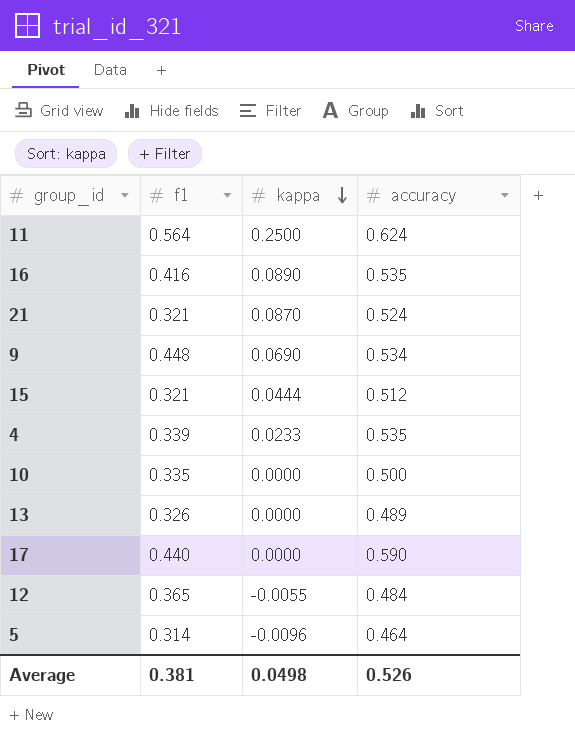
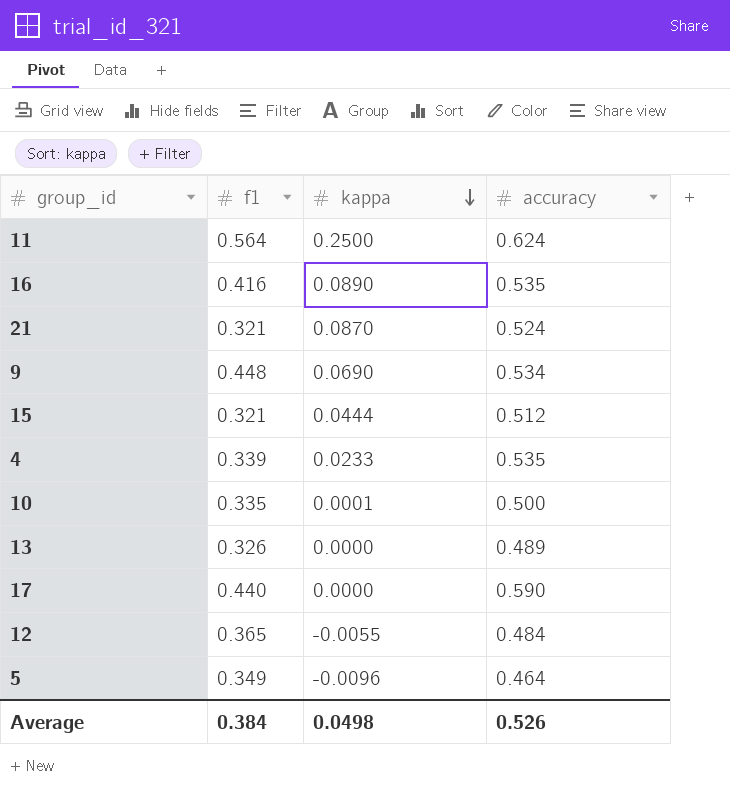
10 | kappa: 0.0000 -> 0.0001
5 | f1: 0.314 -> 0.349
Average | f1: 0.381 -> 0.384

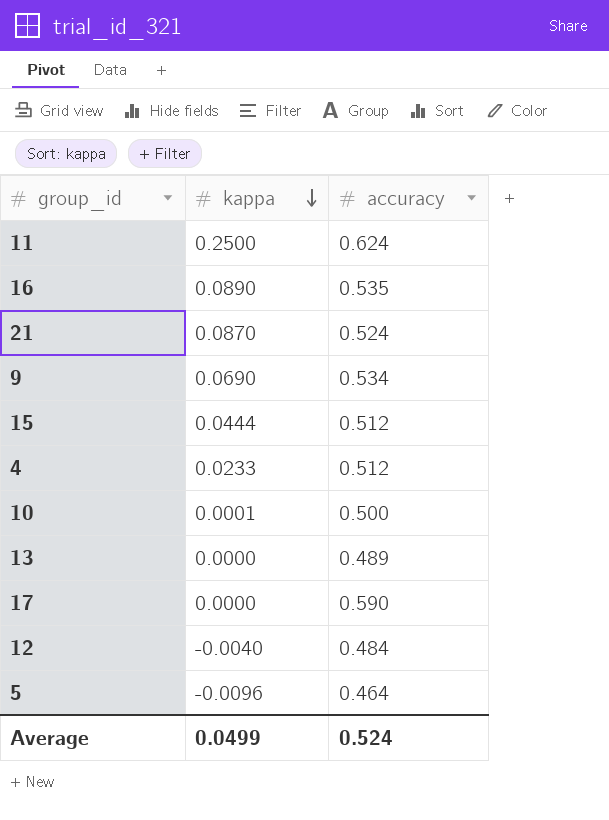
column f1 | position: 2 -> none
4 | accuracy: 0.535 -> 0.512
12 | kappa: -0.0055 -> -0.0040
Average | kappa: 0.0498 -> 0.0499
Average | accuracy: 0.526 -> 0.524

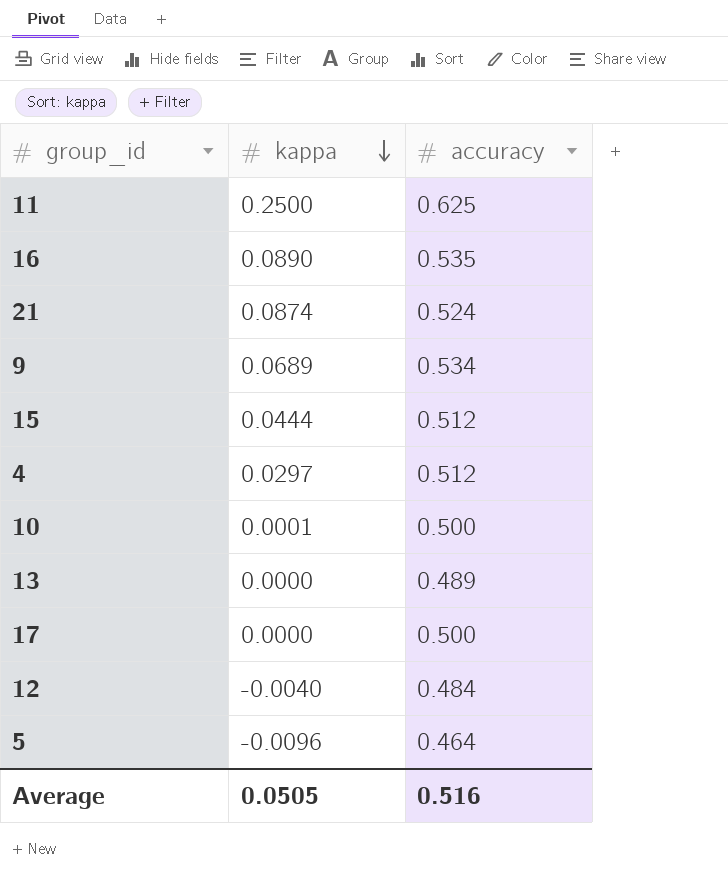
11 | accuracy: 0.624 -> 0.625
21 | kappa: 0.0870 -> 0.0874
9 | kappa: 0.0690 -> 0.0689
4 | kappa: 0.0233 -> 0.0297
17 | accuracy: 0.590 -> 0.500
Average | kappa: 0.0499 -> 0.0505
Average | accuracy: 0.524 -> 0.516

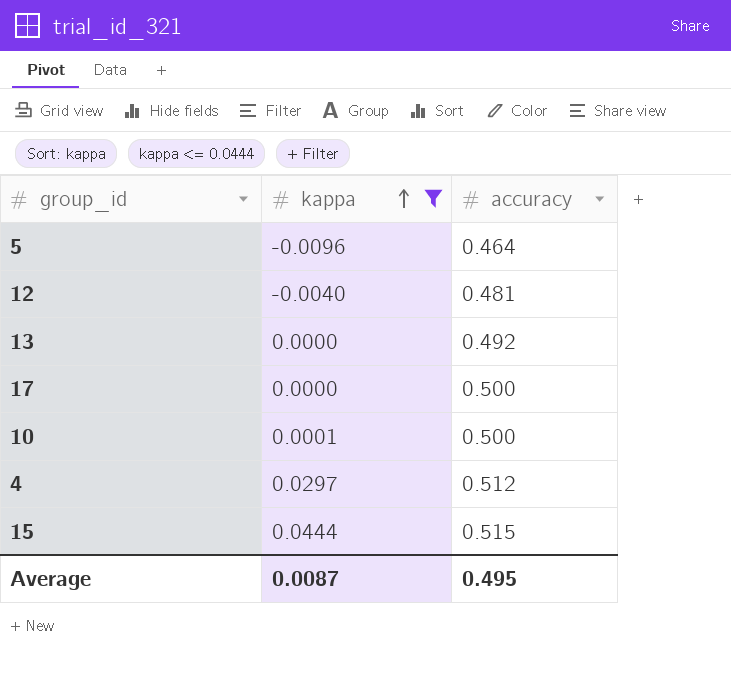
filter: none -> kappa <= 0.0444
row order: kappa descending -> kappa ascending
12 | accuracy: 0.484 -> 0.481
13 | accuracy: 0.489 -> 0.492
15 | accuracy: 0.512 -> 0.515
Average | kappa: 0.0505 -> 0.0087
Average | accuracy: 0.516 -> 0.495

